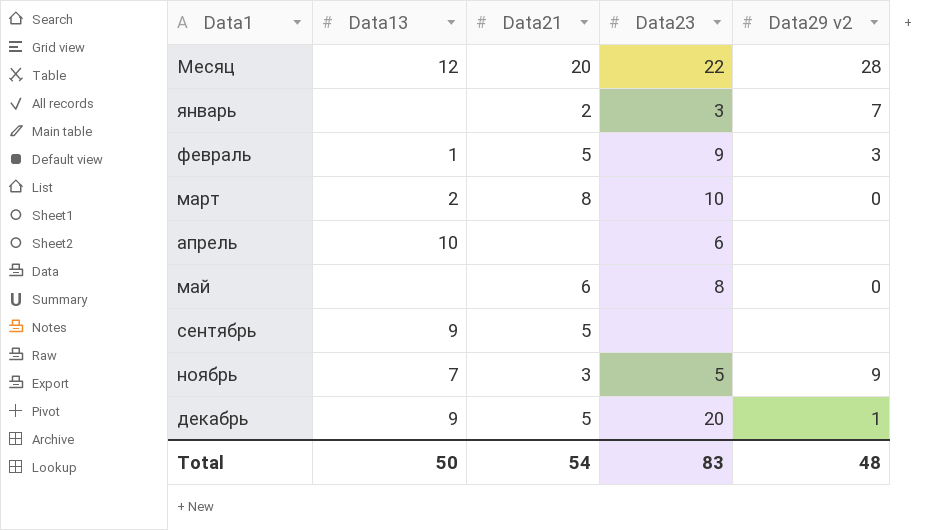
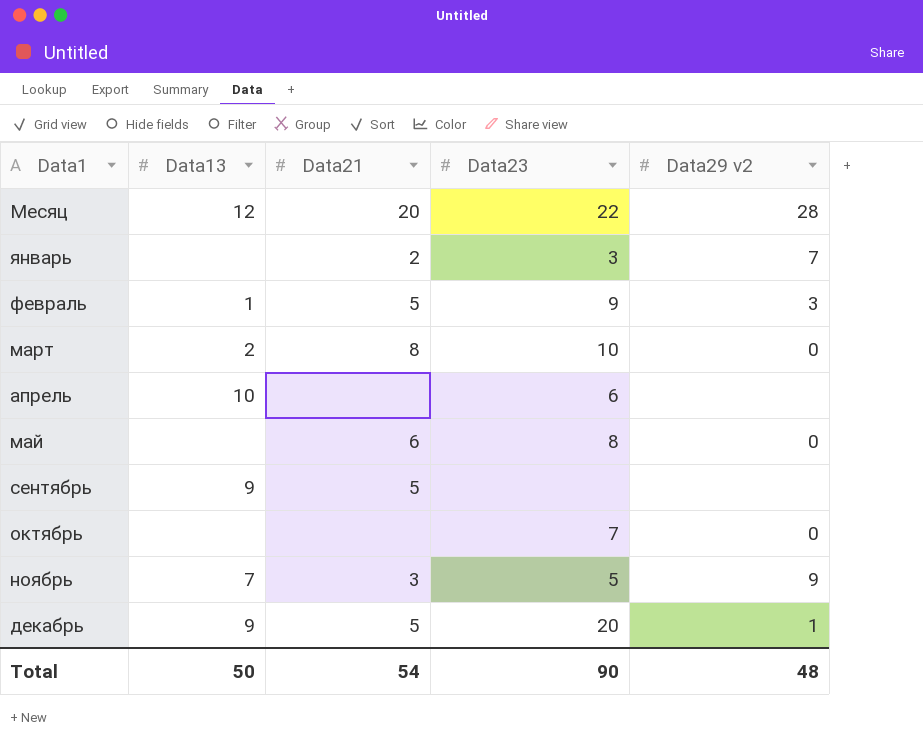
row октябрь: none -> none | none | 7 | 0
Total | Data23: 83 -> 90

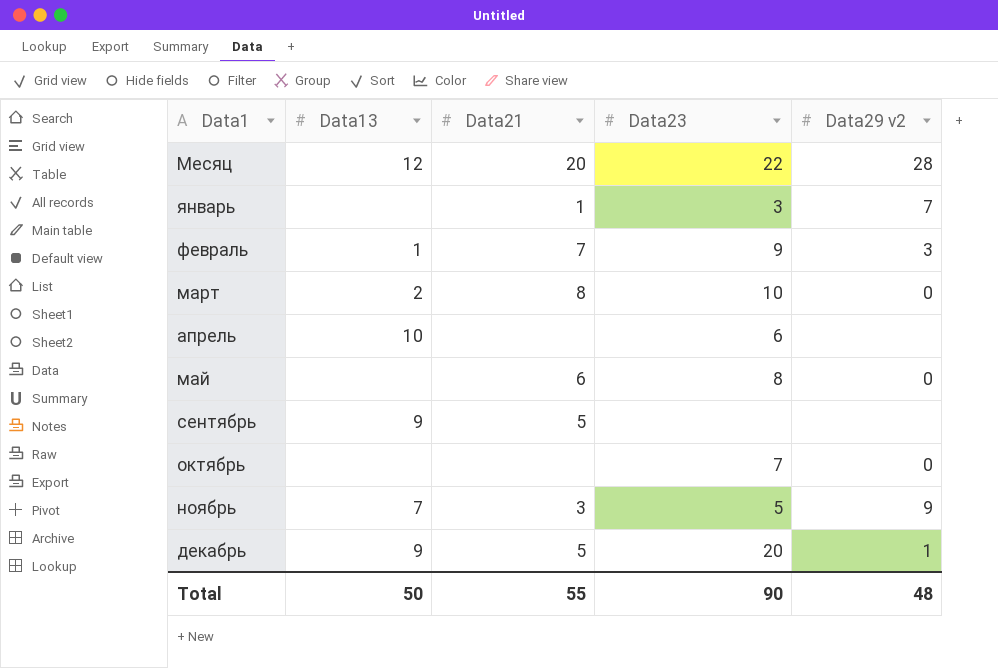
январь | Data21: 2 -> 1
февраль | Data21: 5 -> 7
Total | Data21: 54 -> 55

